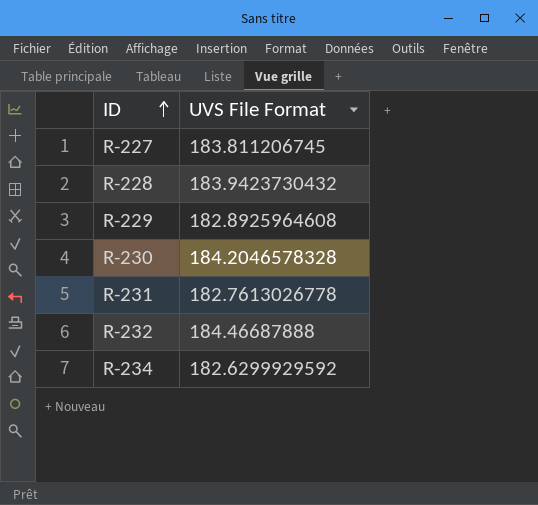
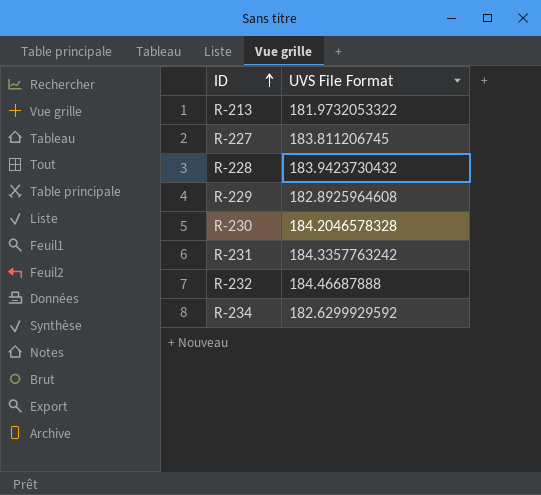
row R-213: none -> 181.9732053322
R-231 | UVS File Format: 182.7613026778 -> 184.3357763242

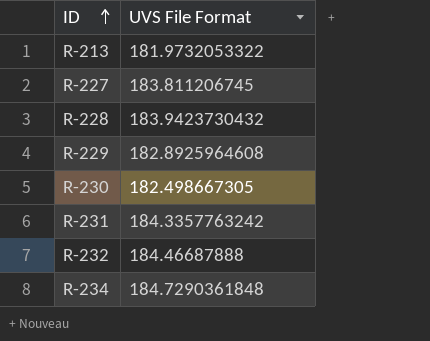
R-230 | UVS File Format: 184.2046578328 -> 182.498667305
R-234 | UVS File Format: 182.6299929592 -> 184.7290361848

